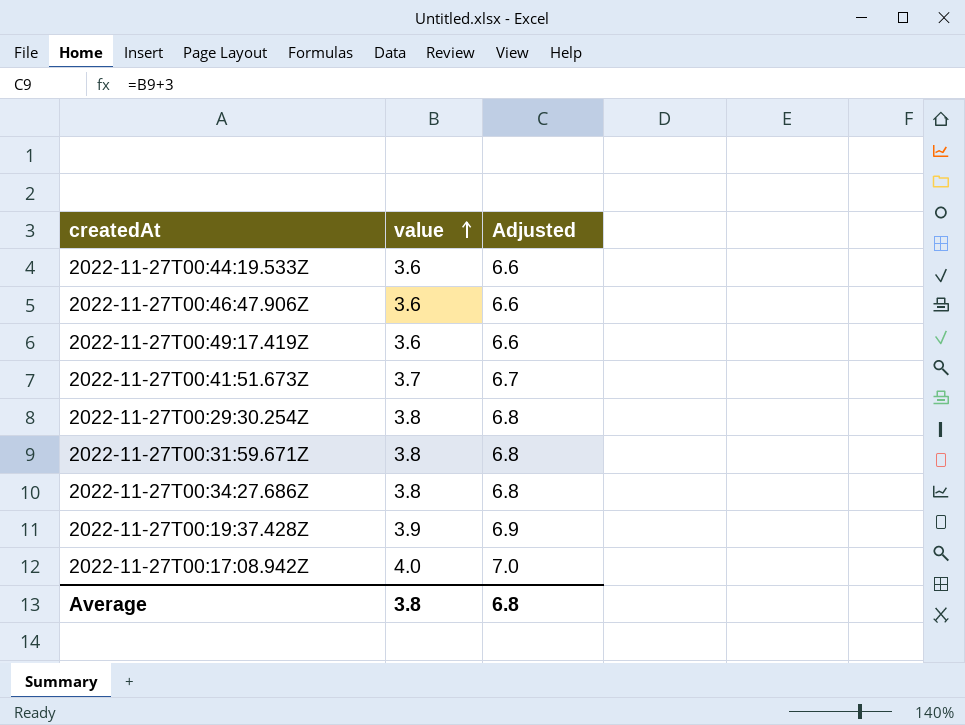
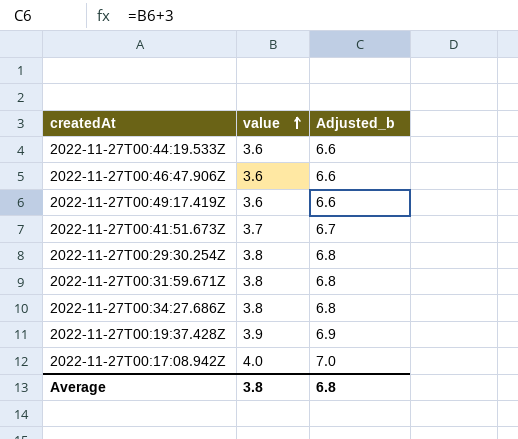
column name: Adjusted -> Adjusted_b

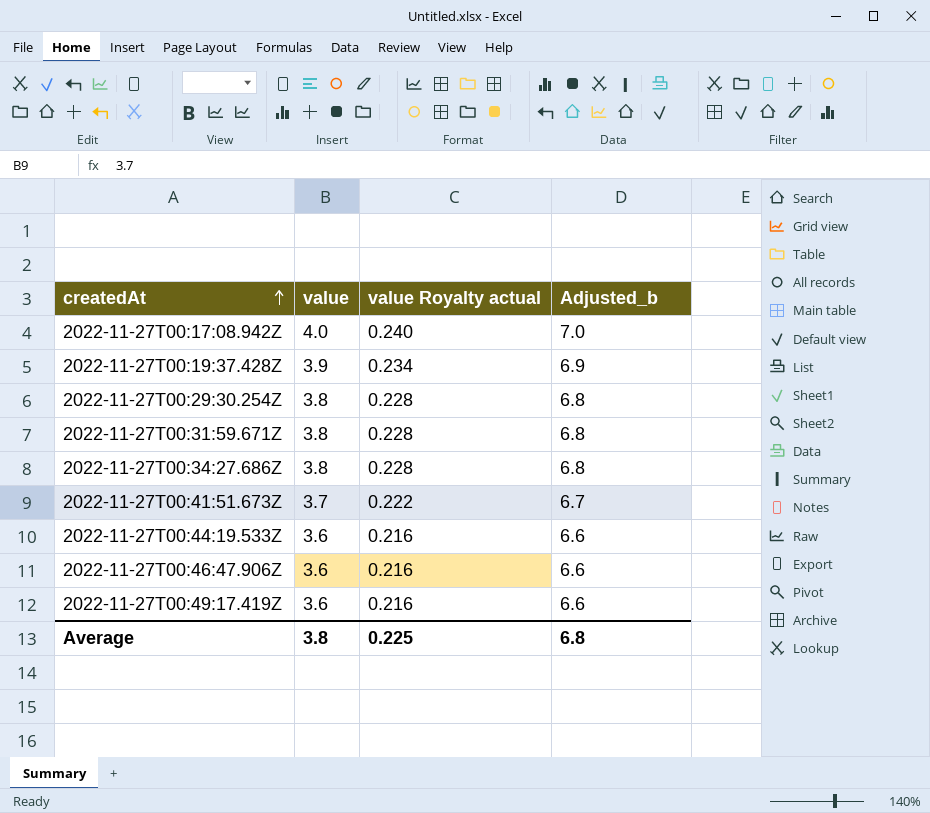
row order: value ascending -> createdAt ascending
column value Royalty actual | formula: none -> [value] * 0.06

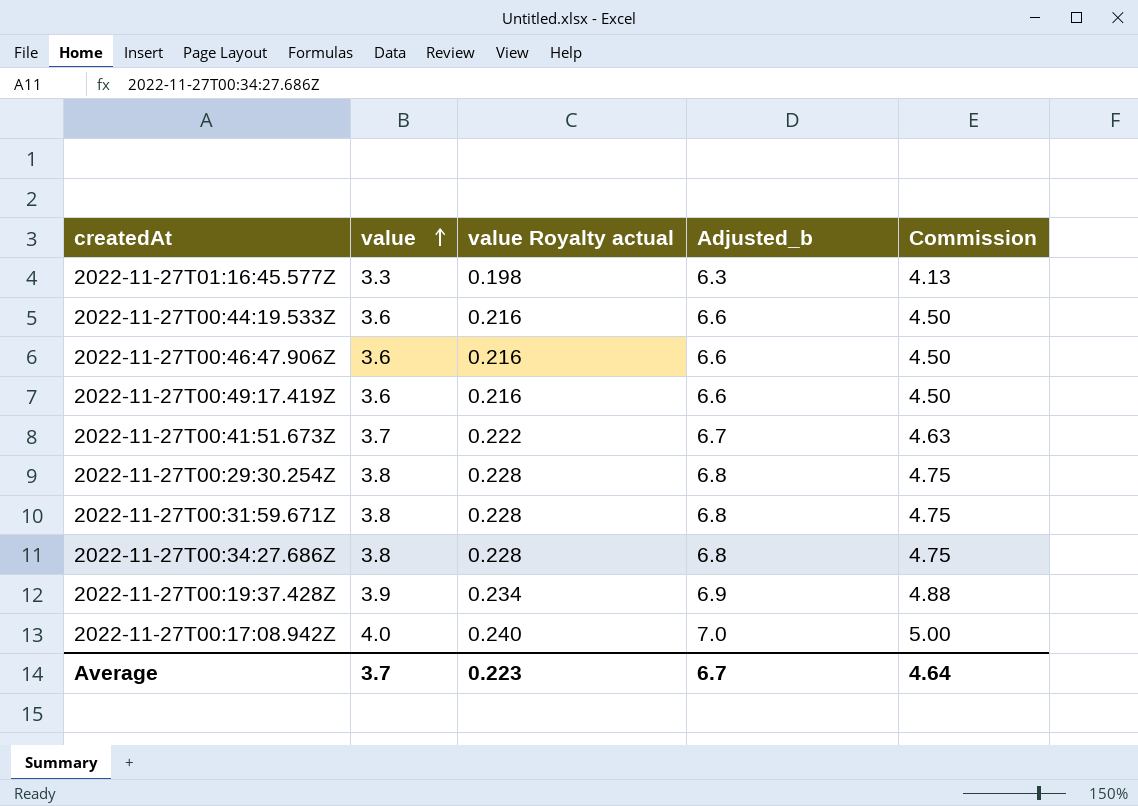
row order: createdAt ascending -> value ascending
column Commission | formula: none -> [value] * 1.25
row 2022-11-27T01:16:45.577Z: none -> 3.3 | 0.198 | 6.3 | 4.13
Average | value: 3.8 -> 3.7
Average | value Royalty actual: 0.225 -> 0.223
Average | Adjusted_b: 6.8 -> 6.7

